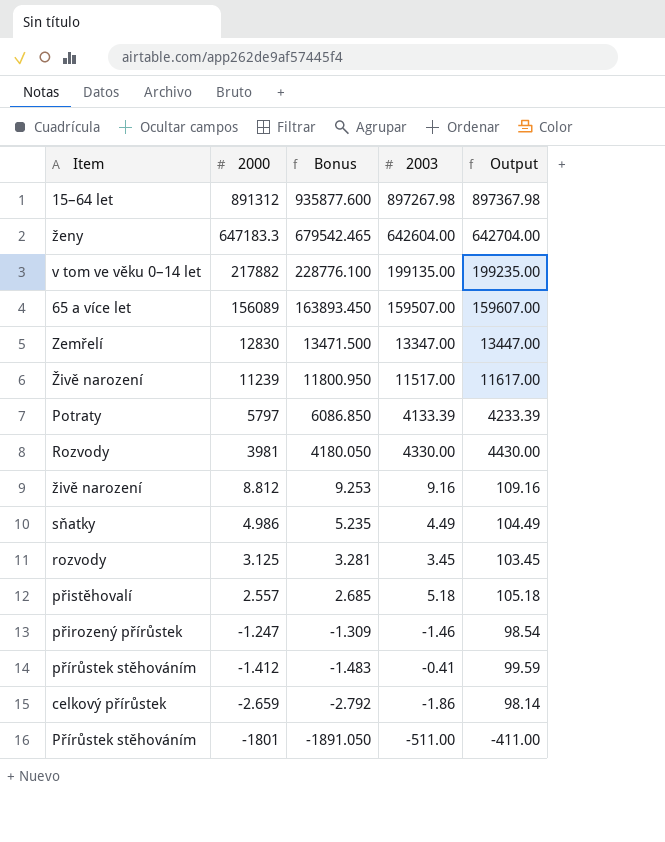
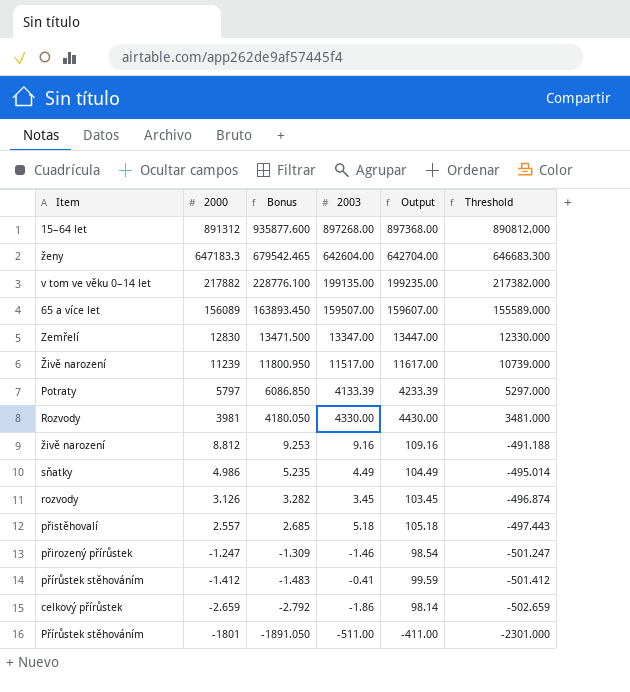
column Threshold | formula: none -> [2000] - 500
15–64 let | 2003: 897267.98 -> 897268.00
15–64 let | Output: 897367.98 -> 897368.00
rozvody | 2000: 3.125 -> 3.126
rozvody | Bonus: 3.281 -> 3.282

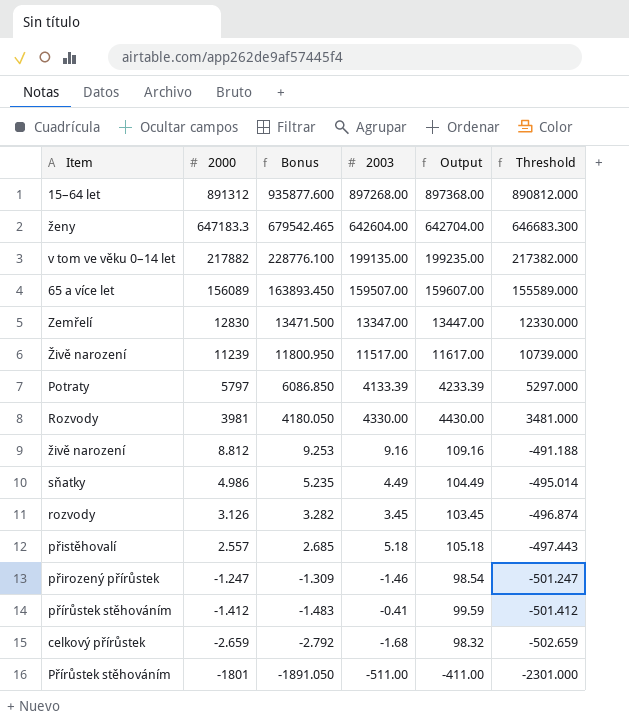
celkový přírůstek | 2003: -1.86 -> -1.68
celkový přírůstek | Output: 98.14 -> 98.32

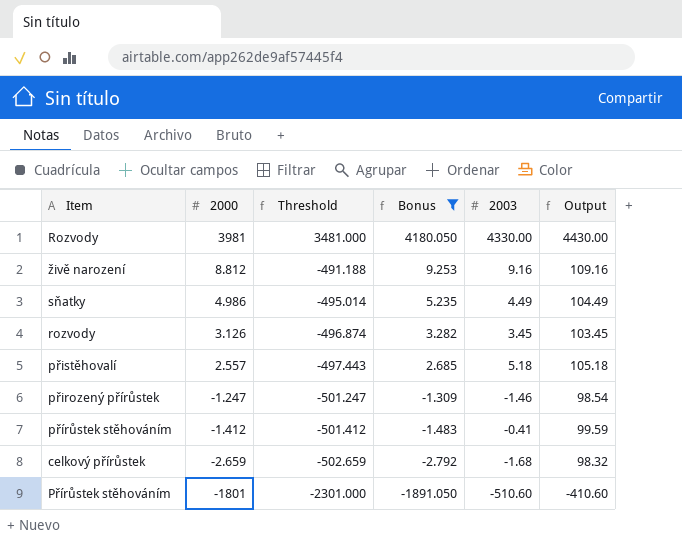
filter: none -> Bonus <= 4180.050
column Threshold | position: 6 -> 3
Přírůstek stěhováním | 2003: -511.00 -> -510.60
Přírůstek stěhováním | Output: -411.00 -> -410.60

